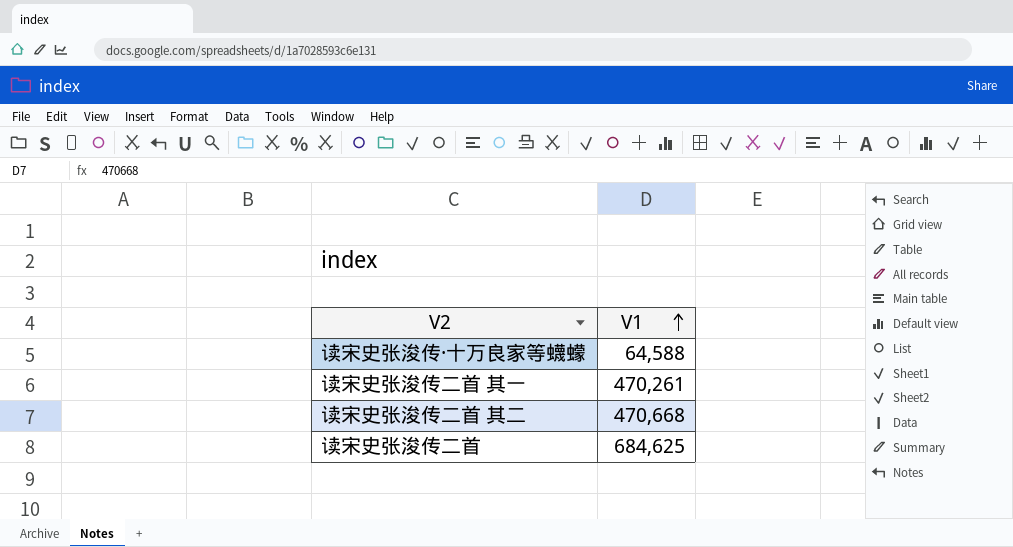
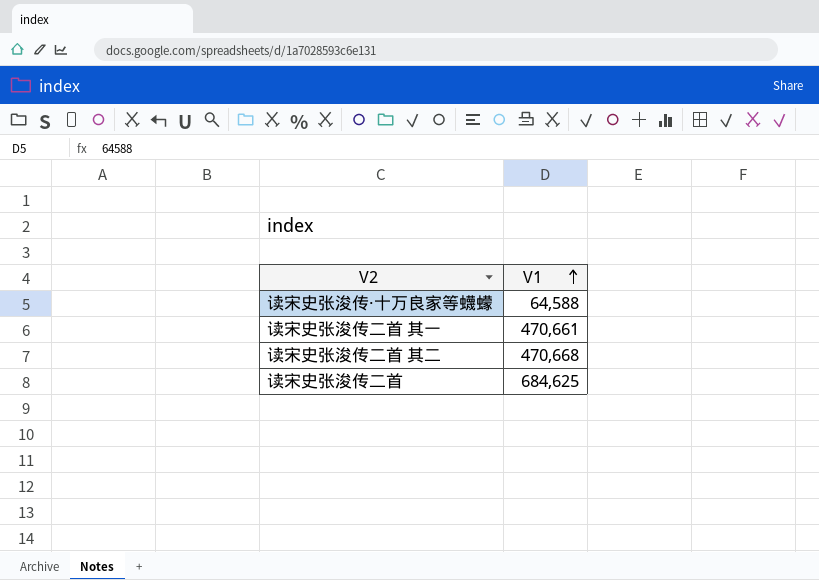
读宋史张浚传二首 其一 | V1: 470,261 -> 470,661

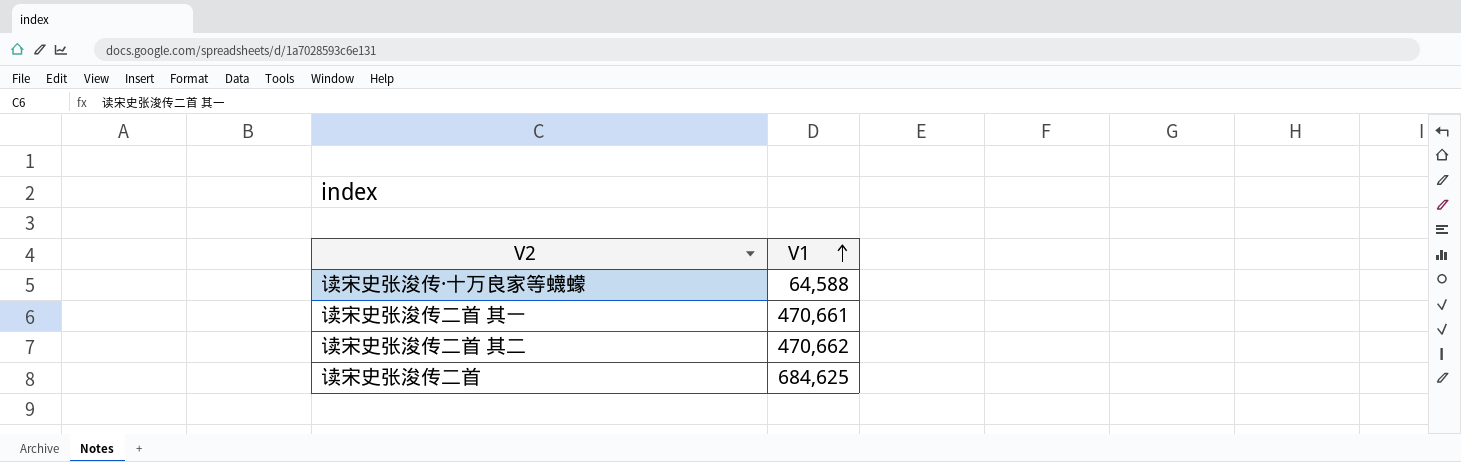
读宋史张浚传二首 其二 | V1: 470,668 -> 470,662

